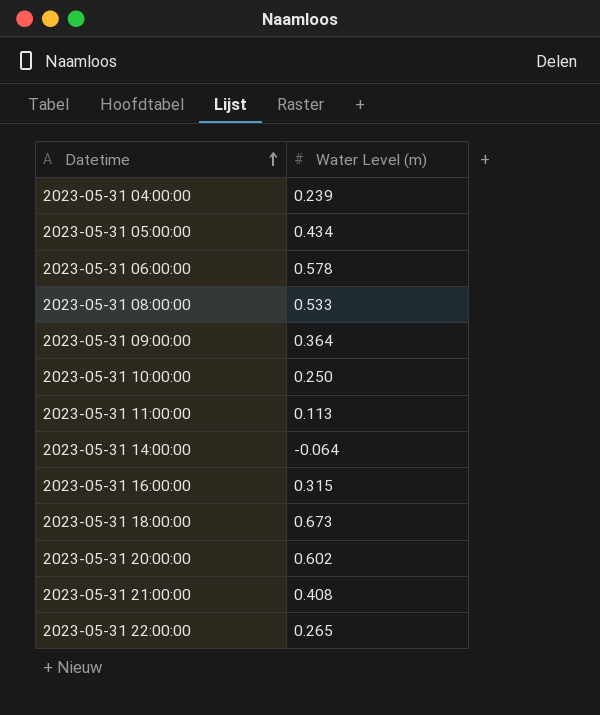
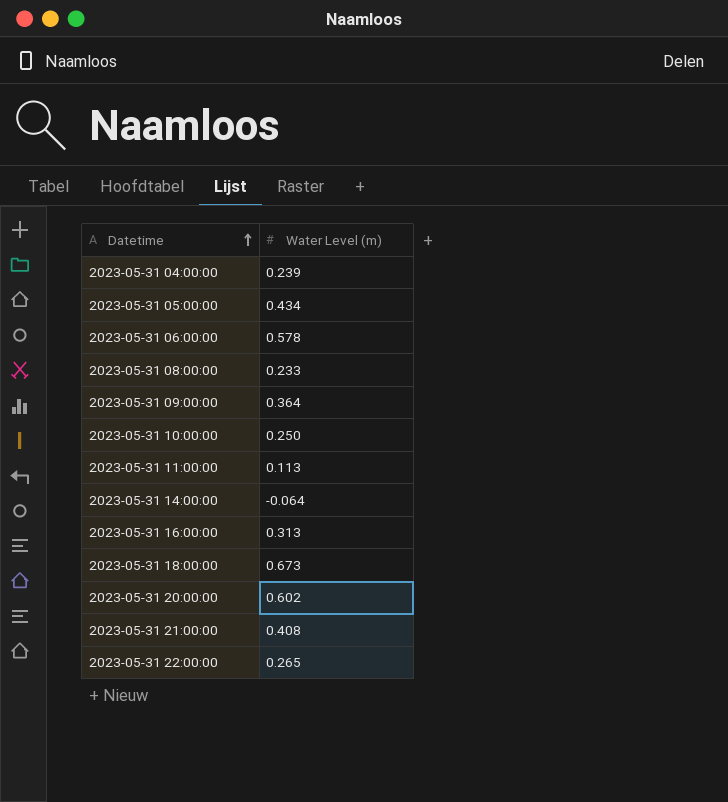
2023-05-31 08:00:00 | Water Level (m): 0.533 -> 0.233
2023-05-31 16:00:00 | Water Level (m): 0.315 -> 0.313

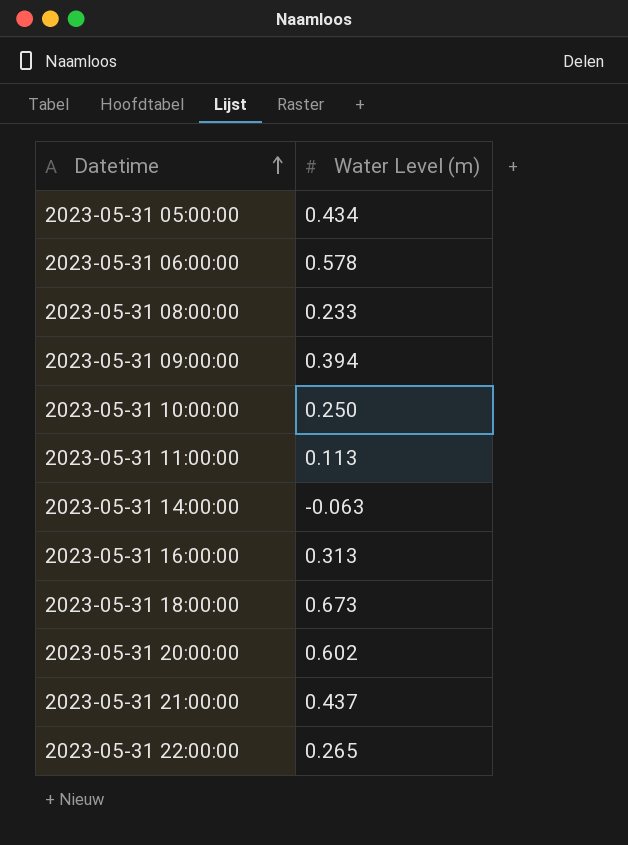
row 2023-05-31 04:00:00: 0.239 -> none
2023-05-31 09:00:00 | Water Level (m): 0.364 -> 0.394
2023-05-31 14:00:00 | Water Level (m): -0.064 -> -0.063
2023-05-31 21:00:00 | Water Level (m): 0.408 -> 0.437

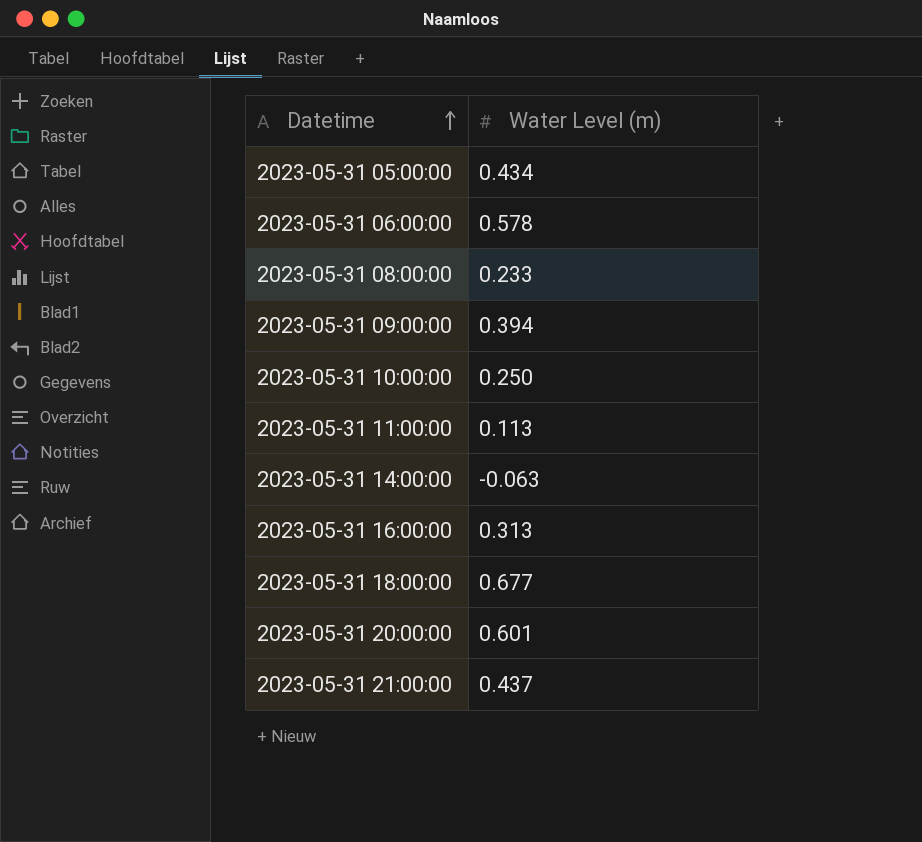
row 2023-05-31 22:00:00: 0.265 -> none
2023-05-31 18:00:00 | Water Level (m): 0.673 -> 0.677
2023-05-31 20:00:00 | Water Level (m): 0.602 -> 0.601

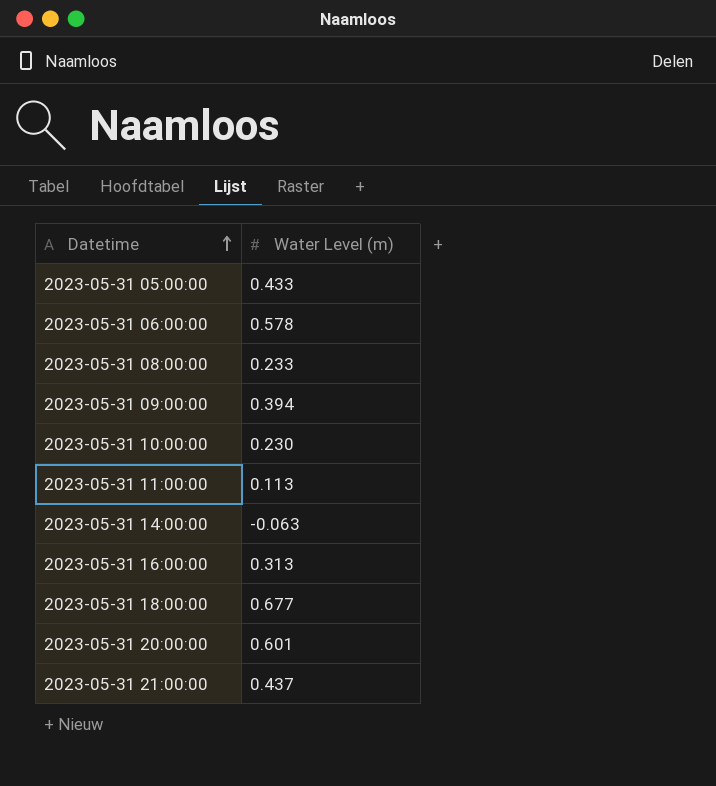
2023-05-31 05:00:00 | Water Level (m): 0.434 -> 0.433
2023-05-31 10:00:00 | Water Level (m): 0.250 -> 0.230

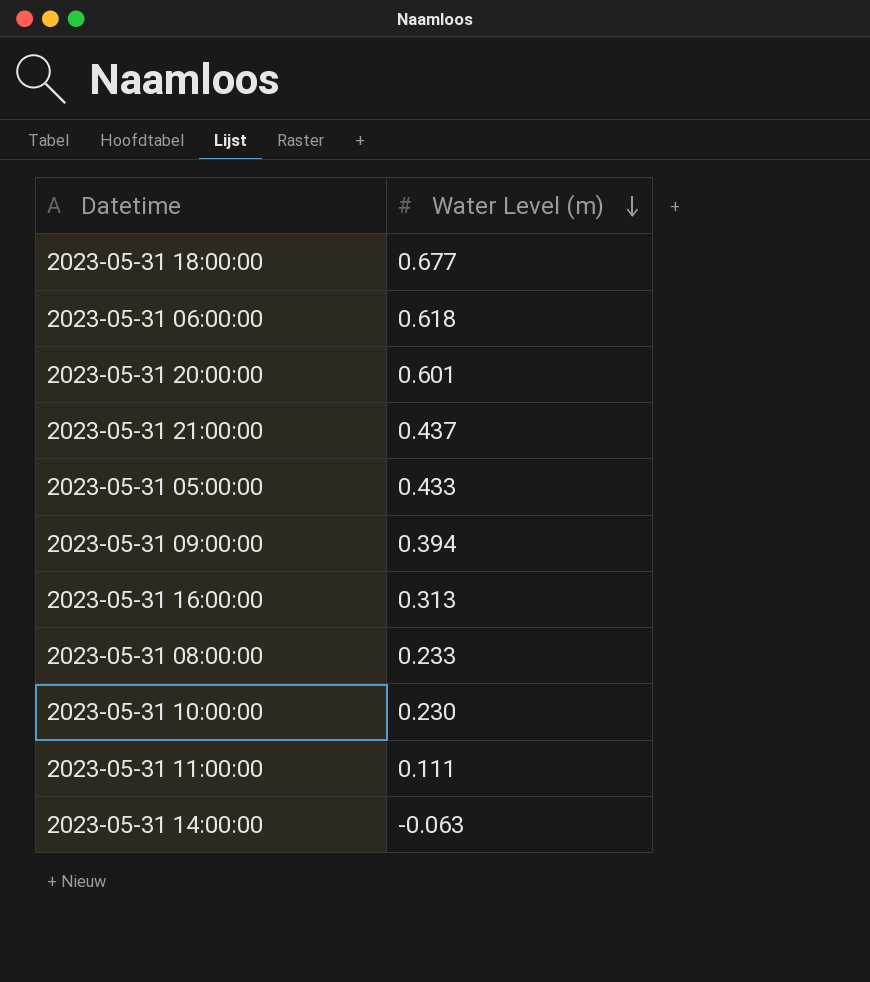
row order: Datetime ascending -> Water Level (m) descending
2023-05-31 06:00:00 | Water Level (m): 0.578 -> 0.618
2023-05-31 11:00:00 | Water Level (m): 0.113 -> 0.111

